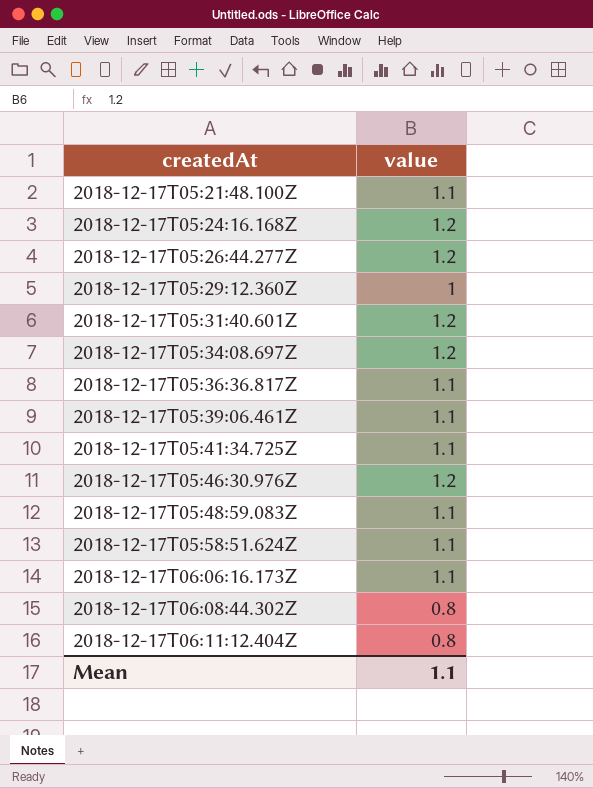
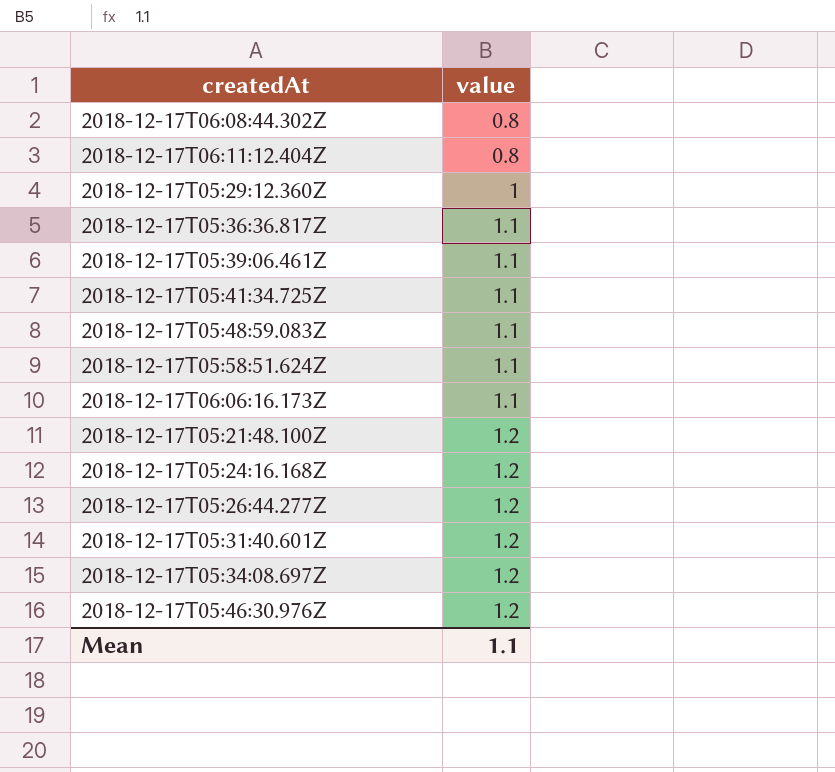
row order: createdAt ascending -> value ascending
2018-12-17T05:21:48.100Z | value: 1.1 -> 1.2

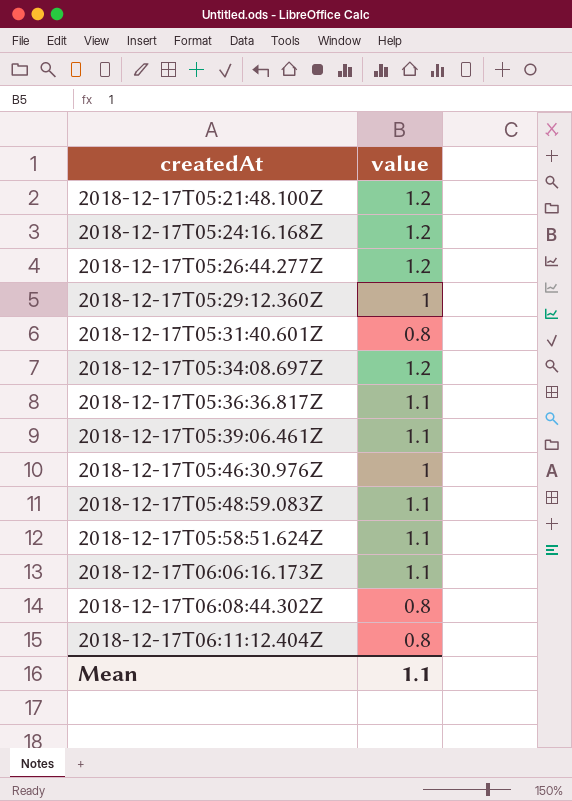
row order: value ascending -> createdAt ascending
row 2018-12-17T05:41:34.725Z: 1.1 -> none
2018-12-17T05:31:40.601Z | value: 1.2 -> 0.8
2018-12-17T05:46:30.976Z | value: 1.2 -> 1

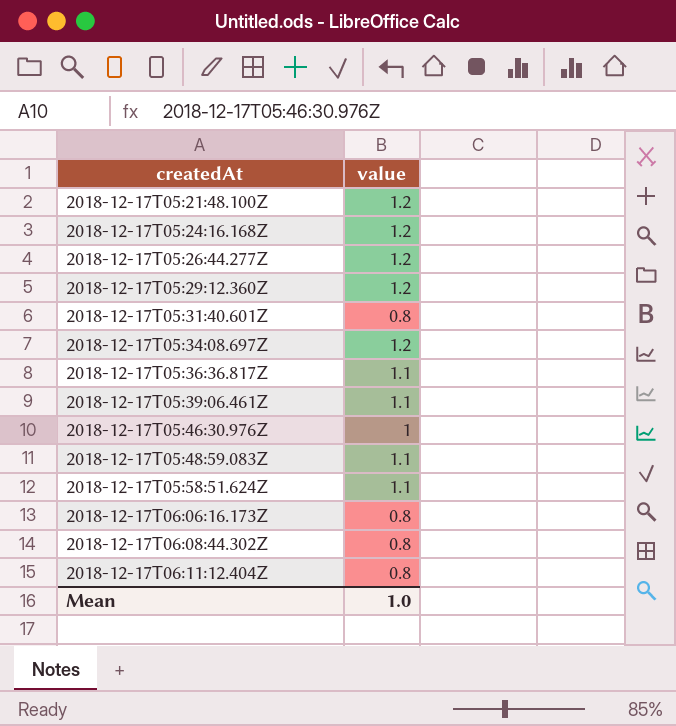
2018-12-17T05:29:12.360Z | value: 1 -> 1.2
2018-12-17T06:06:16.173Z | value: 1.1 -> 0.8
Mean | value: 1.1 -> 1.0

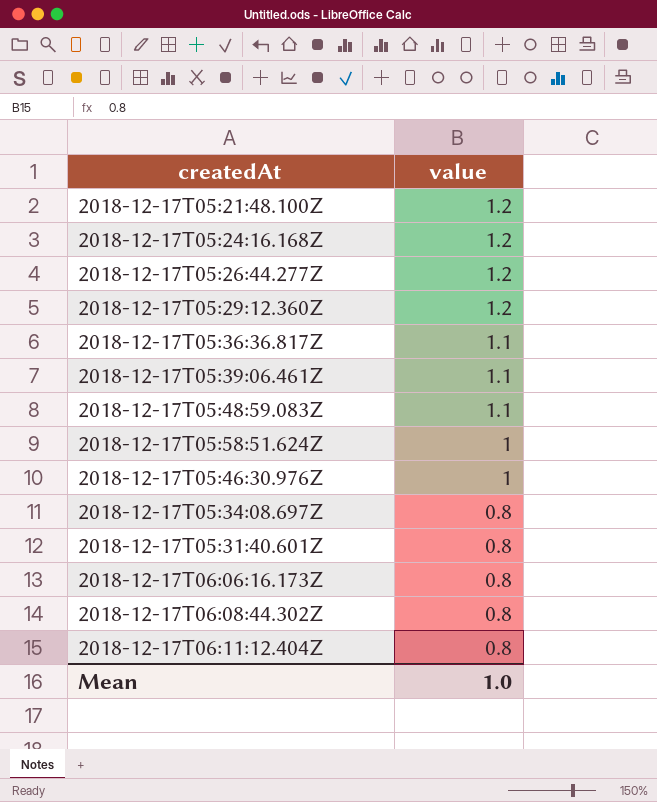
row order: createdAt ascending -> value descending
2018-12-17T05:58:51.624Z | value: 1.1 -> 1
2018-12-17T05:34:08.697Z | value: 1.2 -> 0.8

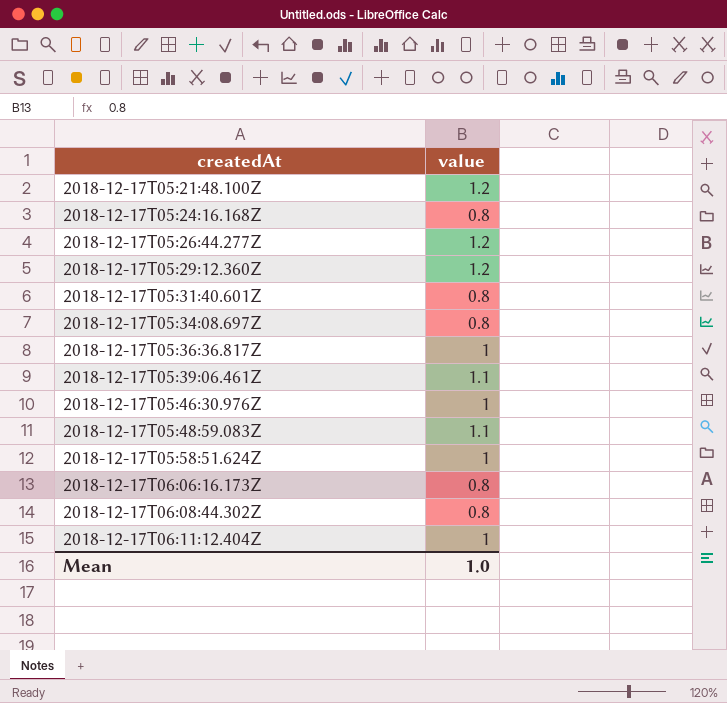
row order: value descending -> createdAt ascending
2018-12-17T05:24:16.168Z | value: 1.2 -> 0.8
2018-12-17T05:36:36.817Z | value: 1.1 -> 1
2018-12-17T06:11:12.404Z | value: 0.8 -> 1

